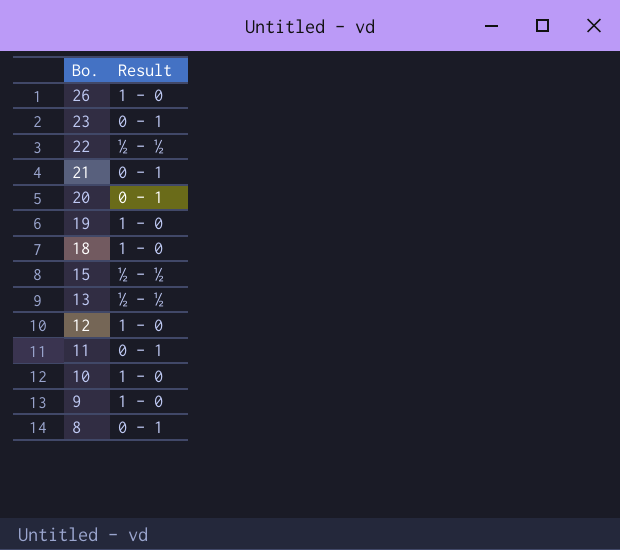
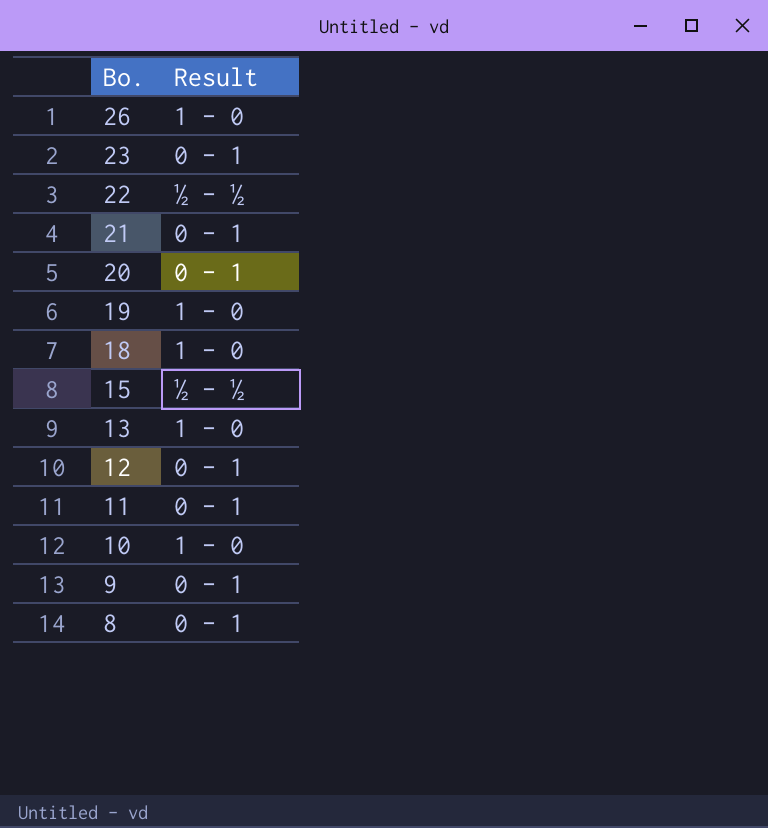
13 | Result: ½ - ½ -> 1 - 0
12 | Result: 1 - 0 -> 0 - 1
9 | Result: 1 - 0 -> 0 - 1

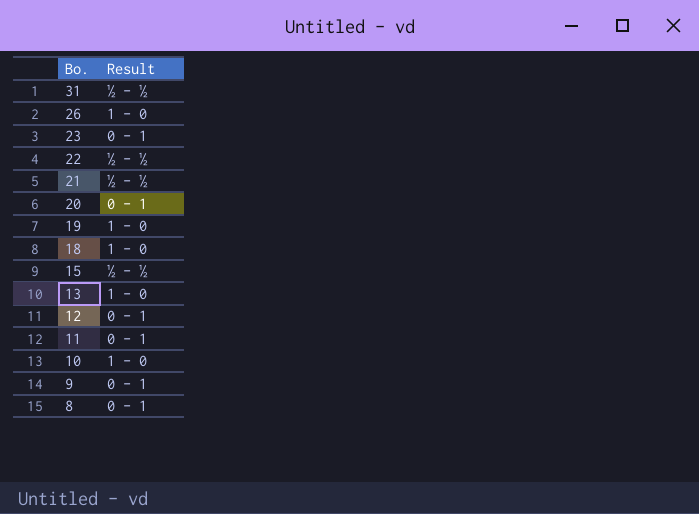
row 31: none -> ½ - ½
21 | Result: 0 - 1 -> ½ - ½

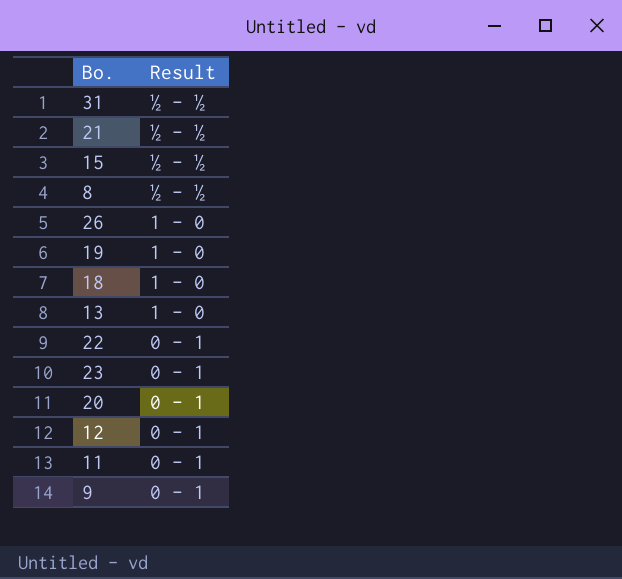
row order: Bo. descending -> Result descending
row 10: 1 - 0 -> none
8 | Result: 0 - 1 -> ½ - ½
22 | Result: ½ - ½ -> 0 - 1

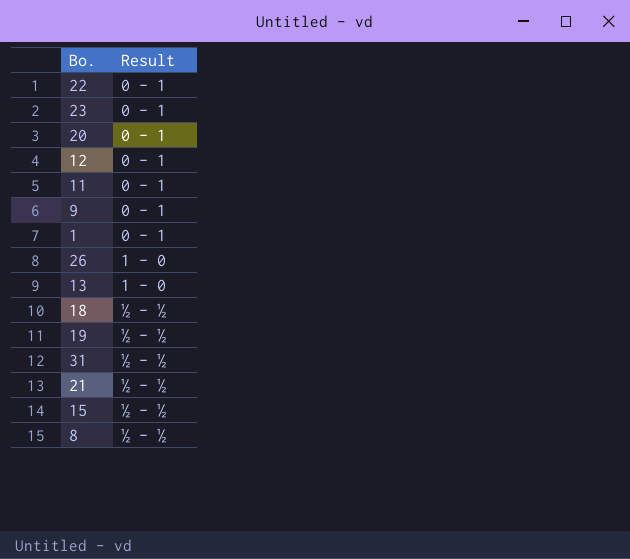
row order: Result descending -> Result ascending
row 1: none -> 0 - 1
18 | Result: 1 - 0 -> ½ - ½
19 | Result: 1 - 0 -> ½ - ½

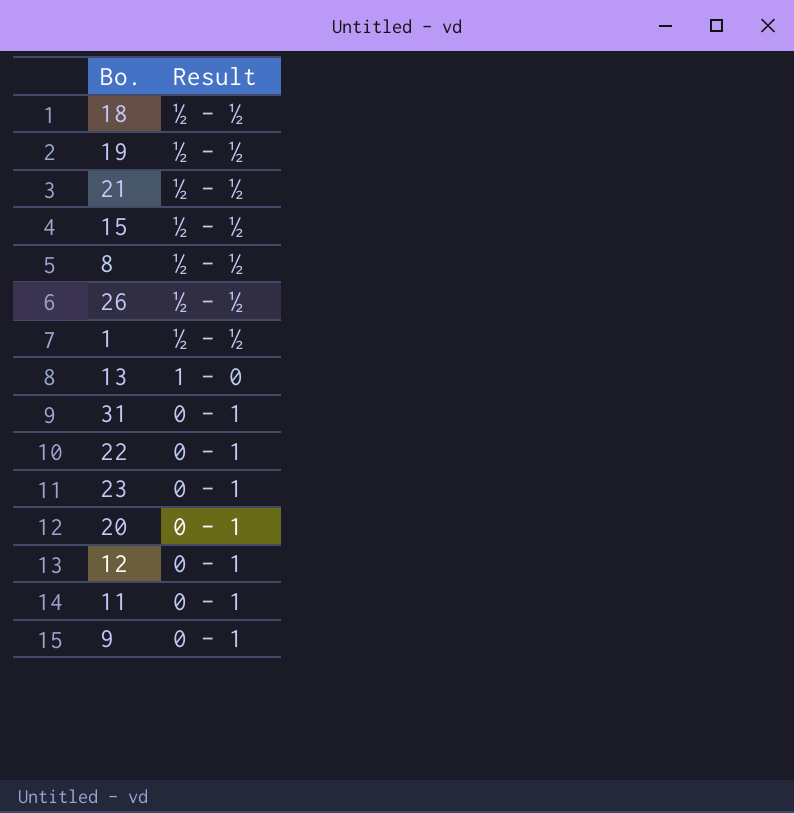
row order: Result ascending -> Result descending
26 | Result: 1 - 0 -> ½ - ½
1 | Result: 0 - 1 -> ½ - ½
31 | Result: ½ - ½ -> 0 - 1

